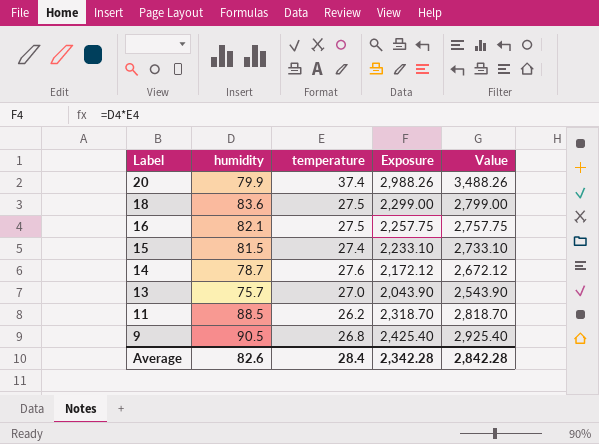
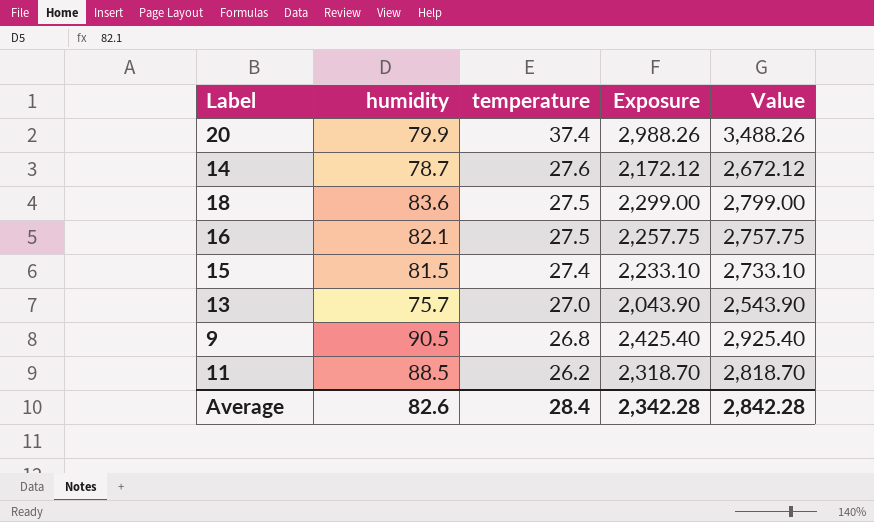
row order: Label descending -> temperature descending

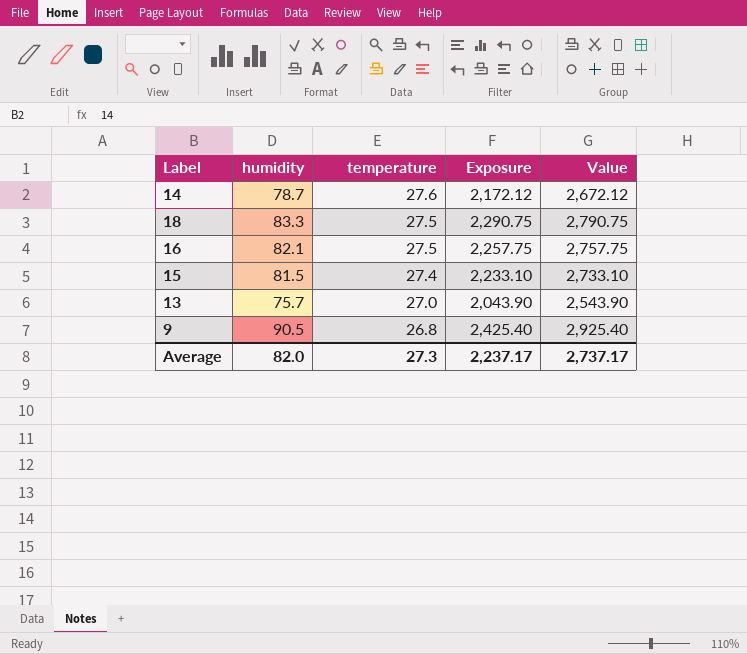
row 20: 79.9 | 37.4 | 2,988.26 | 3,488.26 -> none
row 11: 88.5 | 26.2 | 2,318.70 | 2,818.70 -> none
18 | humidity: 83.6 -> 83.3
18 | Exposure: 2,299.00 -> 2,290.75
18 | Value: 2,799.00 -> 2,790.75
Average | humidity: 82.6 -> 82.0
Average | temperature: 28.4 -> 27.3
Average | Exposure: 2,342.28 -> 2,237.17
Average | Value: 2,842.28 -> 2,737.17

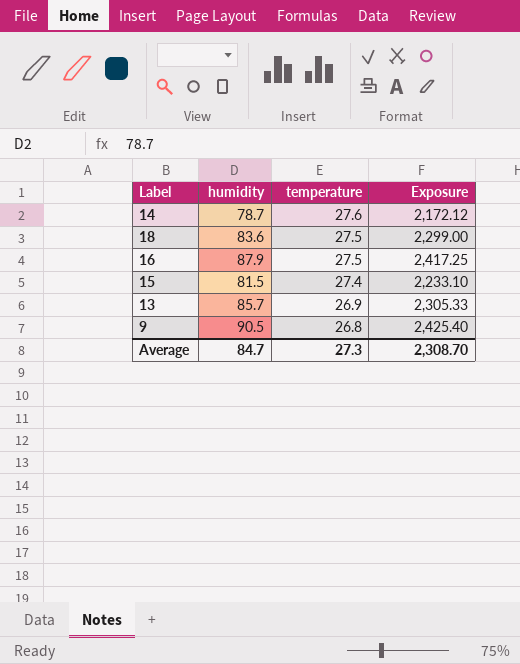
column Value | formula: [Exposure] + 500 -> none
18 | humidity: 83.3 -> 83.6
18 | Exposure: 2,290.75 -> 2,299.00
16 | humidity: 82.1 -> 87.9
16 | Exposure: 2,257.75 -> 2,417.25
13 | humidity: 75.7 -> 85.7
13 | temperature: 27.0 -> 26.9
13 | Exposure: 2,043.90 -> 2,305.33
Average | humidity: 82.0 -> 84.7
Average | Exposure: 2,237.17 -> 2,308.70

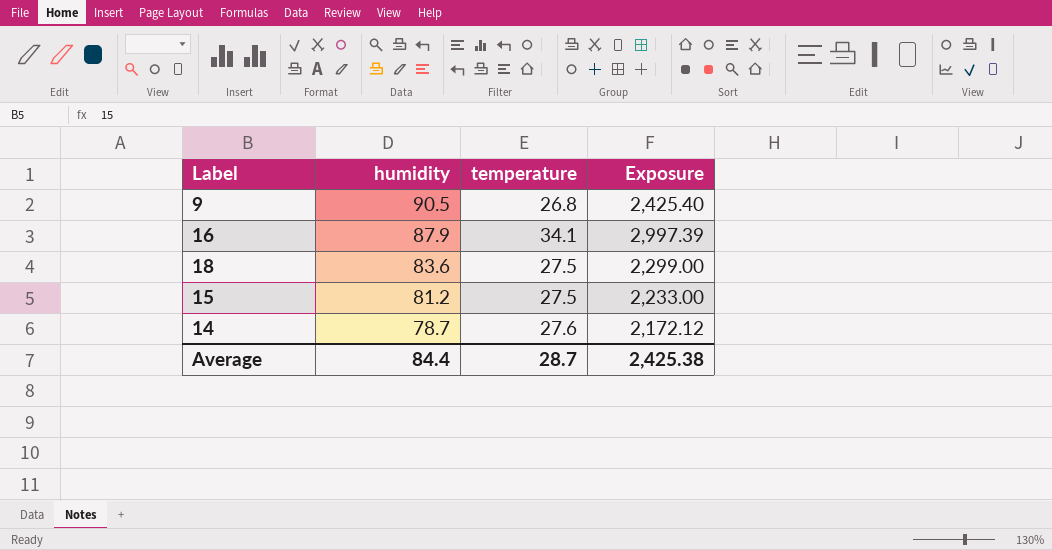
row order: temperature descending -> humidity descending
row 13: 85.7 | 26.9 | 2,305.33 -> none
16 | temperature: 27.5 -> 34.1
16 | Exposure: 2,417.25 -> 2,997.39
15 | humidity: 81.5 -> 81.2
15 | temperature: 27.4 -> 27.5
15 | Exposure: 2,233.10 -> 2,233.00
Average | humidity: 84.7 -> 84.4
Average | temperature: 27.3 -> 28.7
Average | Exposure: 2,308.70 -> 2,425.38

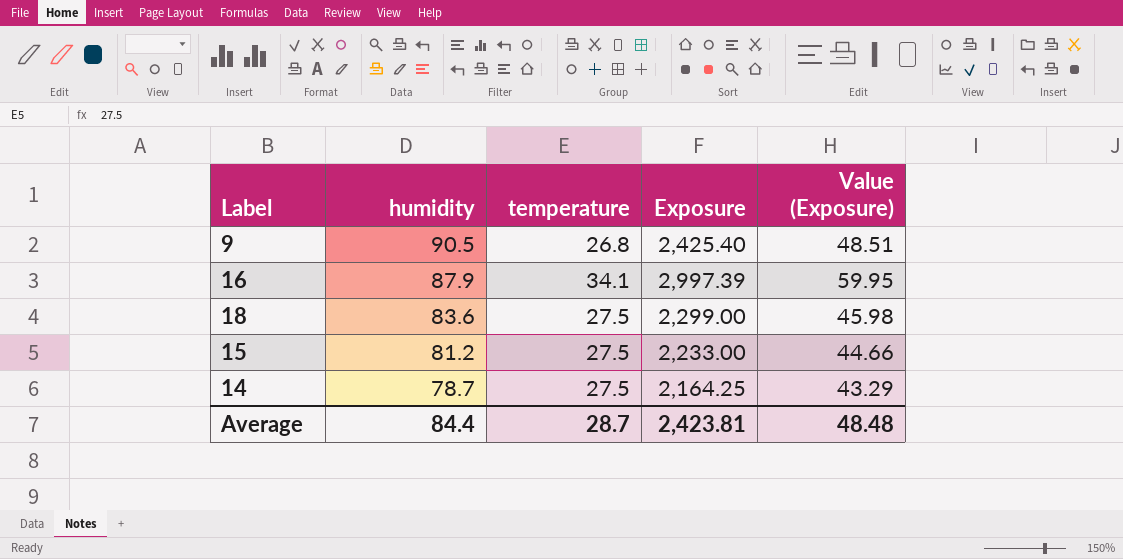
column Value (Exposure) | formula: none -> [Exposure] * 0.02
14 | temperature: 27.6 -> 27.5
14 | Exposure: 2,172.12 -> 2,164.25
Average | Exposure: 2,425.38 -> 2,423.81

